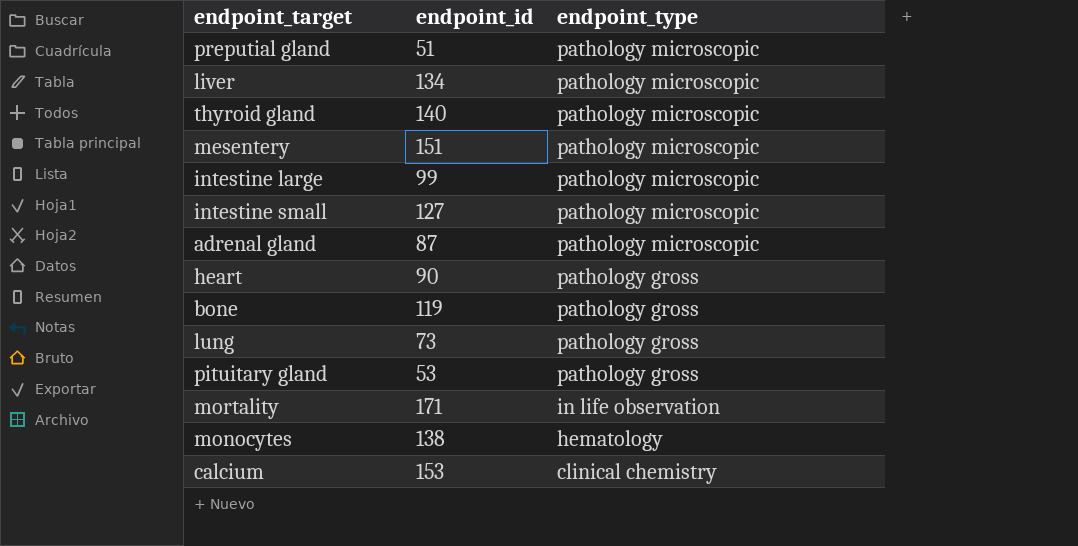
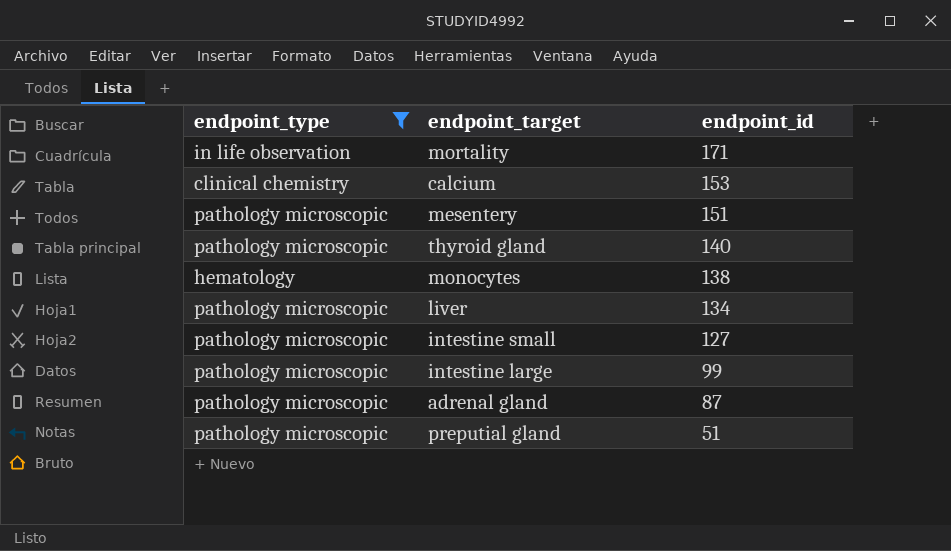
filter: none -> endpoint_type != pathology gross
row order: endpoint_type descending -> endpoint_id descending
column endpoint_type | position: 3 -> 1

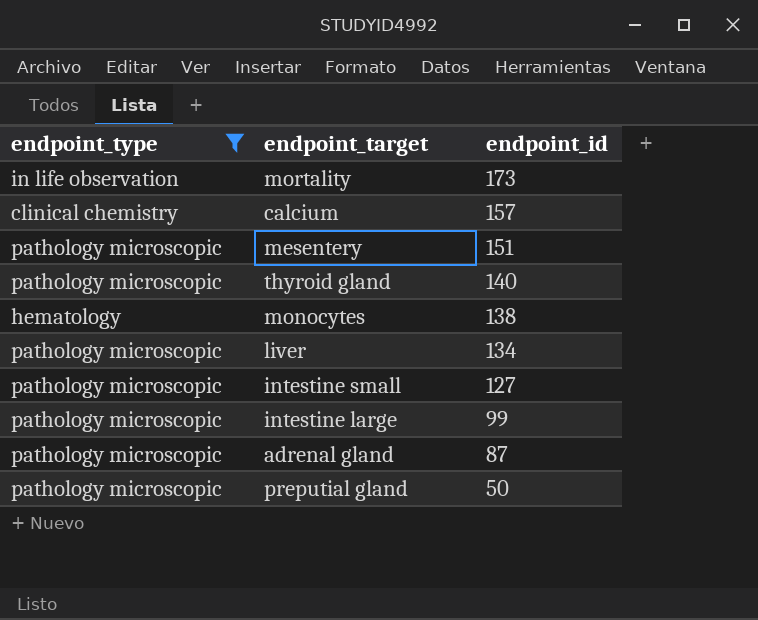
mortality | endpoint_id: 171 -> 173
calcium | endpoint_id: 153 -> 157
preputial gland | endpoint_id: 51 -> 50

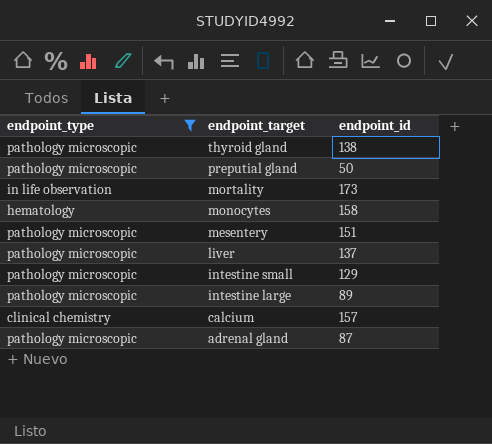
row order: endpoint_id descending -> endpoint_target descending
thyroid gland | endpoint_id: 140 -> 138
monocytes | endpoint_id: 138 -> 158
liver | endpoint_id: 134 -> 137
intestine small | endpoint_id: 127 -> 129
intestine large | endpoint_id: 99 -> 89

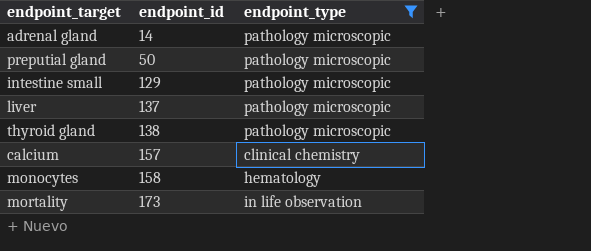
row order: endpoint_target descending -> endpoint_id ascending
column endpoint_type | position: 1 -> 3
row mesentery: pathology microscopic | 151 -> none
row intestine large: pathology microscopic | 89 -> none
adrenal gland | endpoint_id: 87 -> 14

